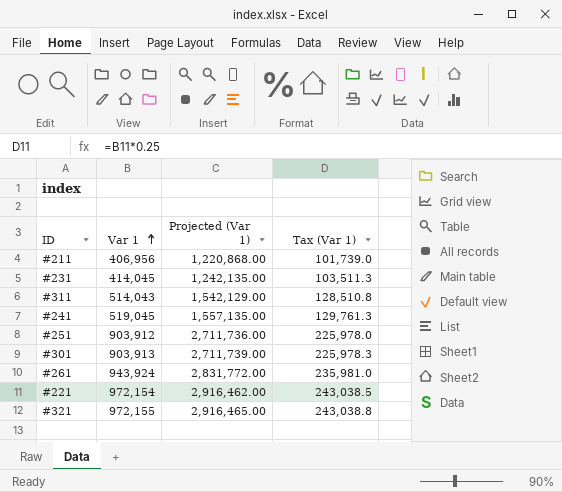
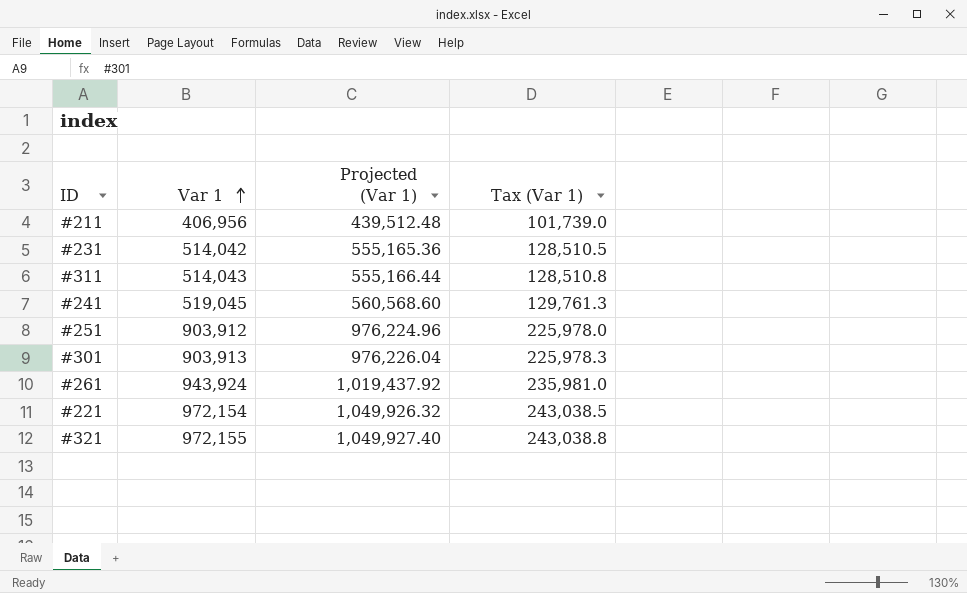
column Projected (Var 1) | formula: [Var 1] * 3 -> [Var 1] * 1.08
#231 | Var 1: 414,045 -> 514,042
#231 | Tax (Var 1): 103,511.3 -> 128,510.5

